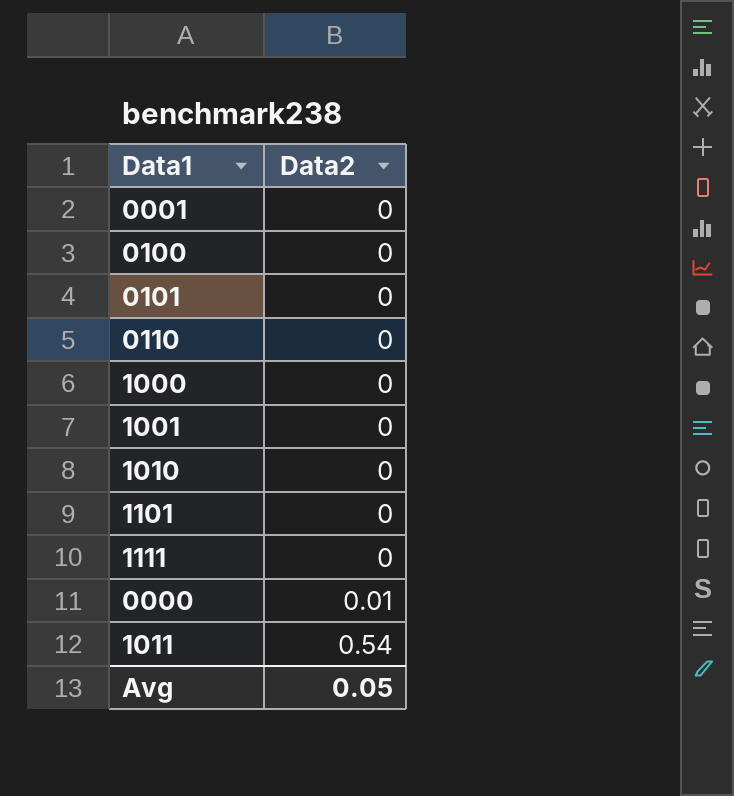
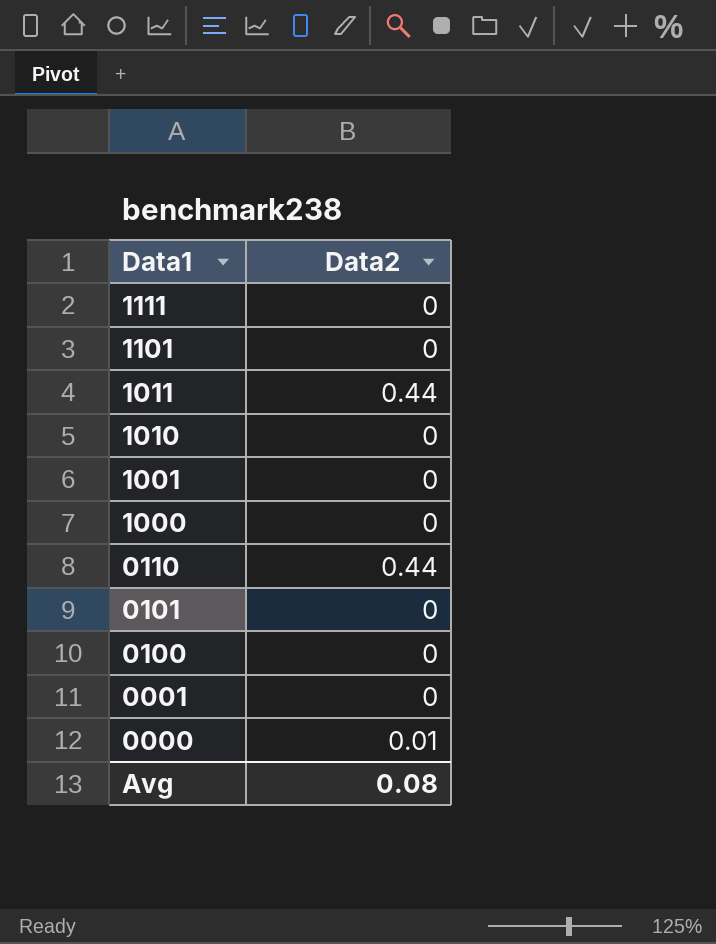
row order: Data2 ascending -> Data1 descending
1011 | Data2: 0.54 -> 0.44
0110 | Data2: 0 -> 0.44
Avg | Data2: 0.05 -> 0.08

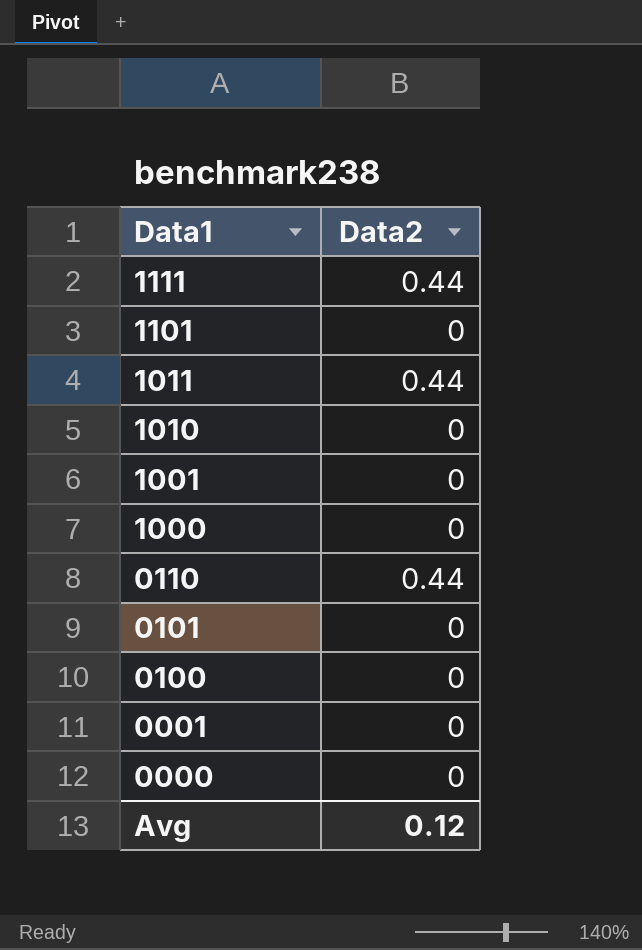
1111 | Data2: 0 -> 0.44
0000 | Data2: 0.01 -> 0
Avg | Data2: 0.08 -> 0.12

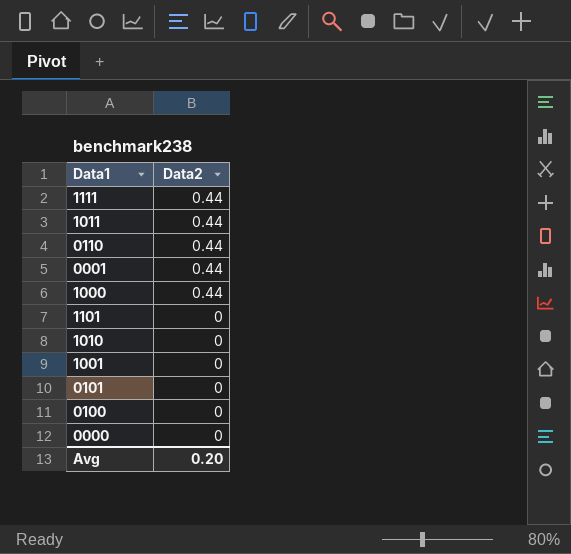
row order: Data1 descending -> Data2 descending
0001 | Data2: 0 -> 0.44
1000 | Data2: 0 -> 0.44
Avg | Data2: 0.12 -> 0.20

